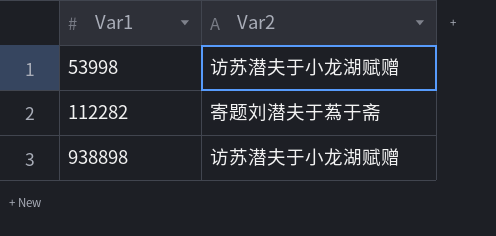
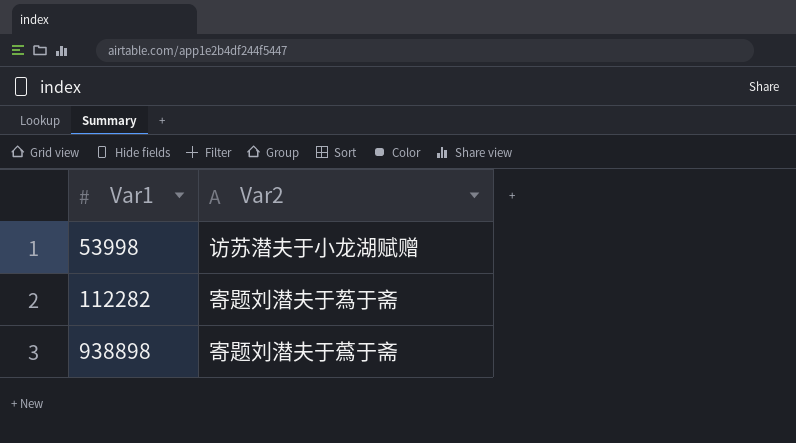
938898 | Var2: 访苏潜夫于小龙湖赋赠 -> 寄题刘潜夫于蔿于斋

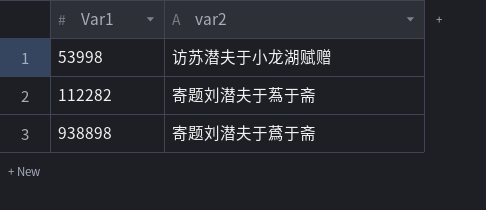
column name: Var2 -> var2

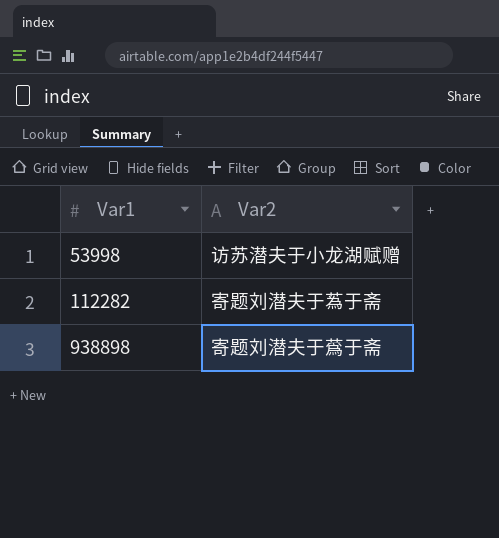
column name: var2 -> Var2

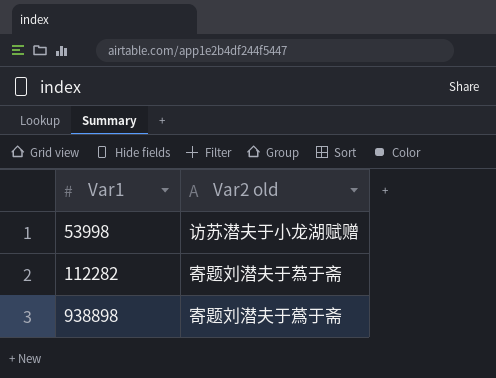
column name: Var2 -> Var2 old

